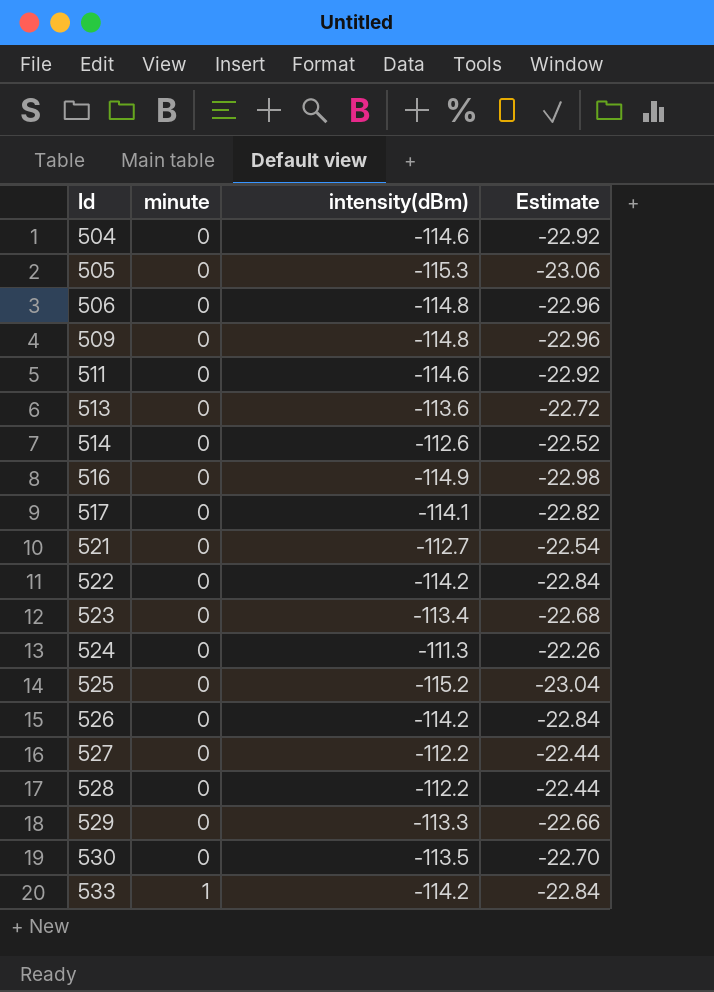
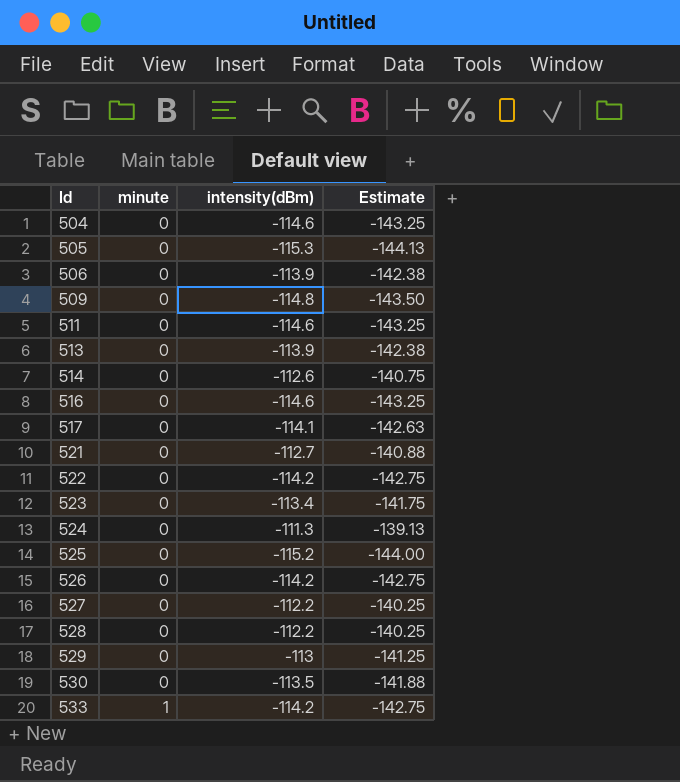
column Estimate | formula: [intensity(dBm)] * 0.2 -> [intensity(dBm)] * 1.25
506 | intensity(dBm): -114.8 -> -113.9
513 | intensity(dBm): -113.6 -> -113.9
516 | intensity(dBm): -114.9 -> -114.6
529 | intensity(dBm): -113.3 -> -113

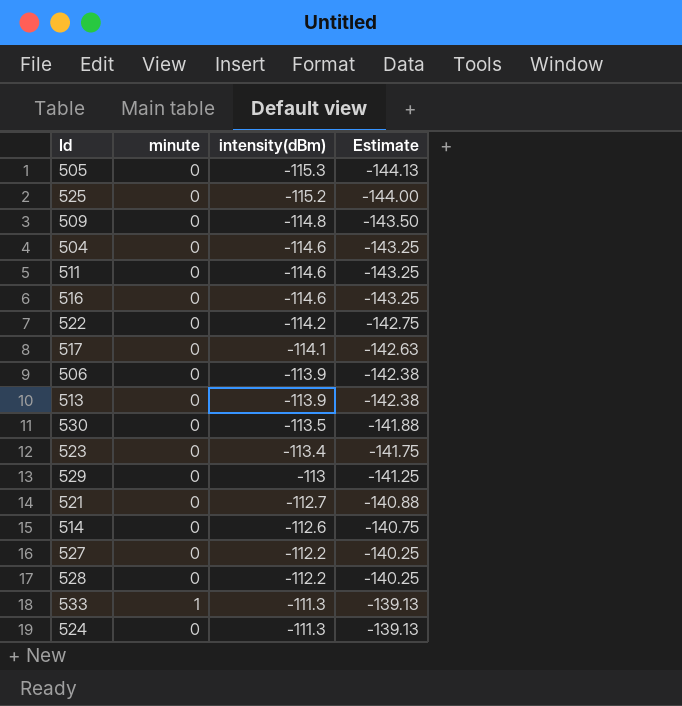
row order: Id ascending -> intensity(dBm) ascending
row 526: 0 | -114.2 | -142.75 -> none
533 | intensity(dBm): -114.2 -> -111.3
533 | Estimate: -142.75 -> -139.13

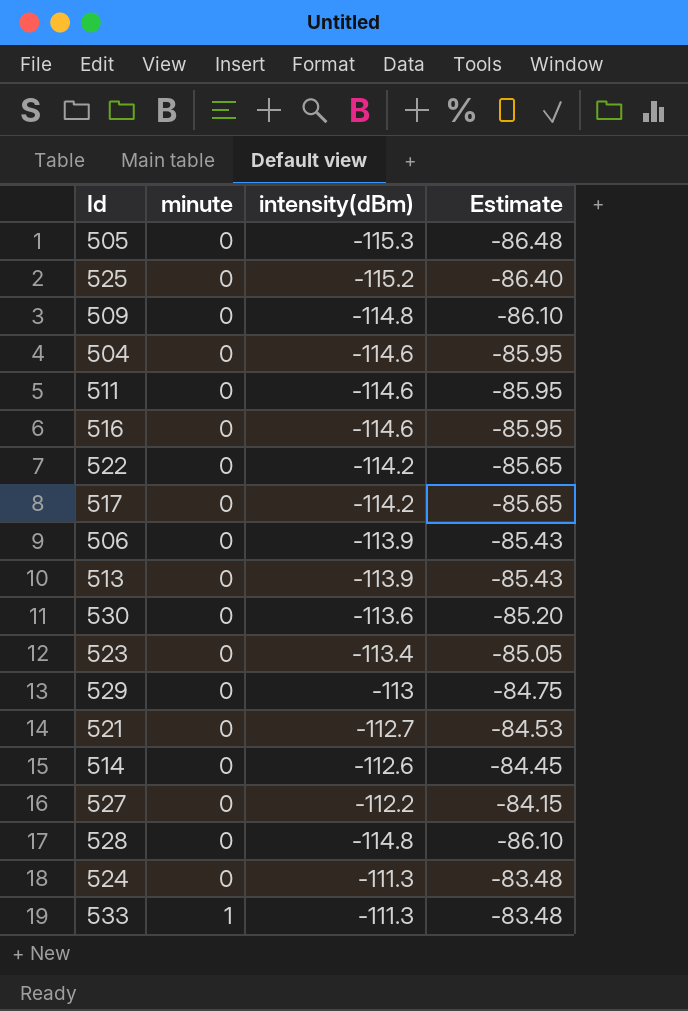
row order: intensity(dBm) ascending -> minute ascending
column Estimate | formula: [intensity(dBm)] * 1.25 -> [intensity(dBm)] * 0.75
517 | intensity(dBm): -114.1 -> -114.2
530 | intensity(dBm): -113.5 -> -113.6
528 | intensity(dBm): -112.2 -> -114.8

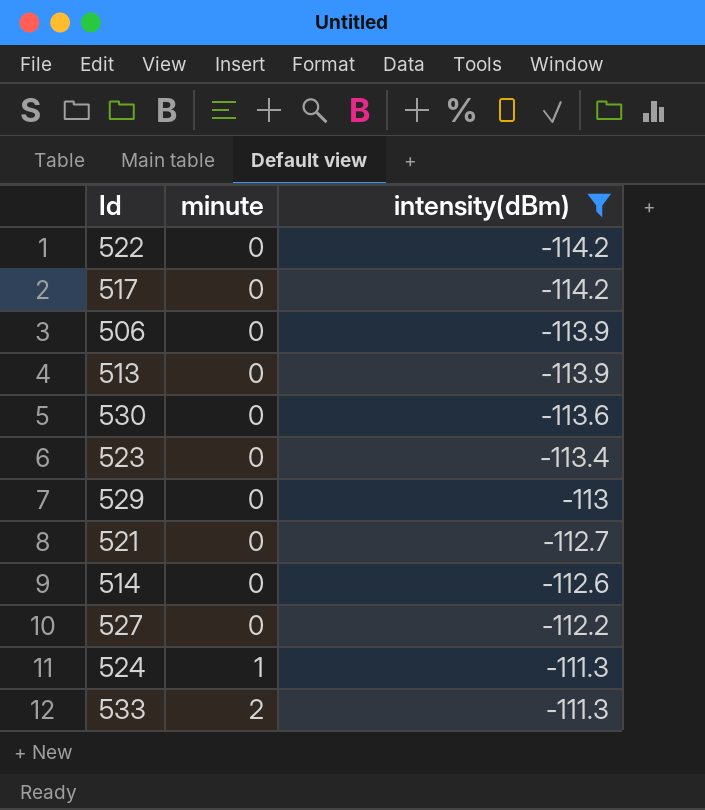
filter: none -> intensity(dBm) >= -114.2
column Estimate | formula: [intensity(dBm)] * 0.75 -> none
524 | minute: 0 -> 1
533 | minute: 1 -> 2

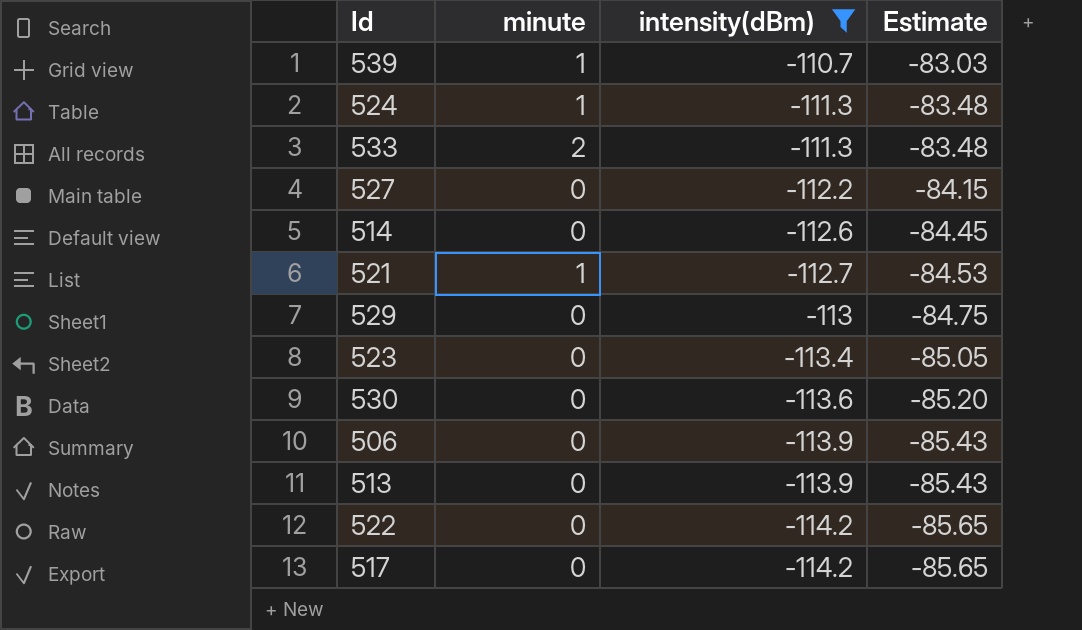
row order: minute ascending -> intensity(dBm) descending
column Estimate | formula: none -> [intensity(dBm)] * 0.75
row 539: none -> 1 | -110.7 | -83.03
521 | minute: 0 -> 1

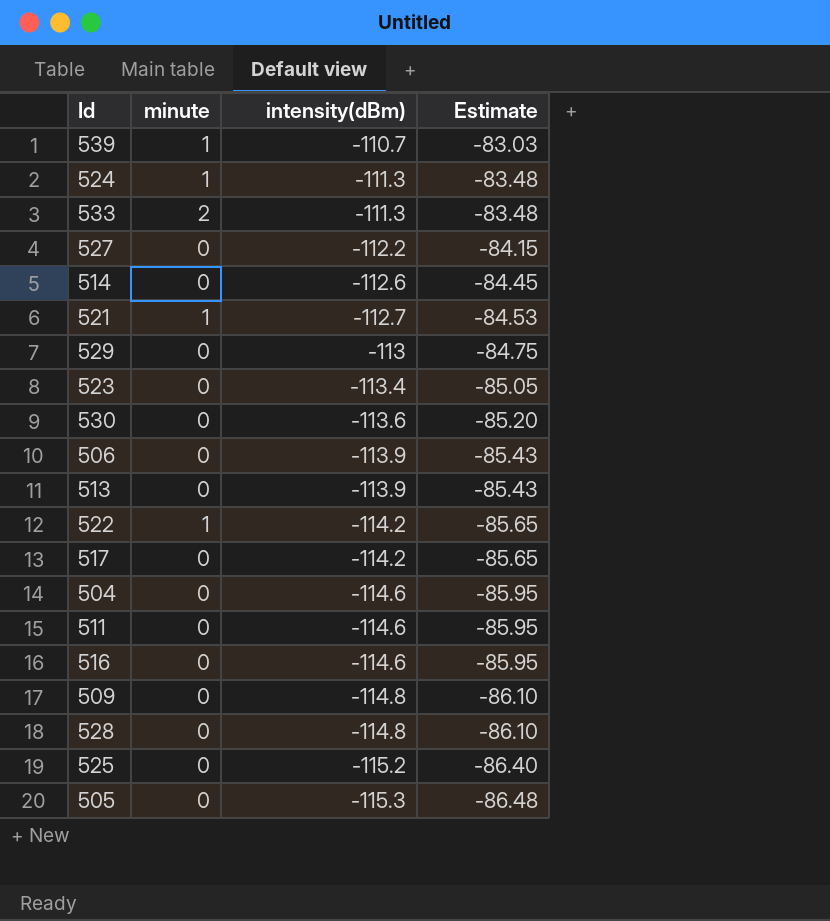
filter: intensity(dBm) >= -114.2 -> none
522 | minute: 0 -> 1

